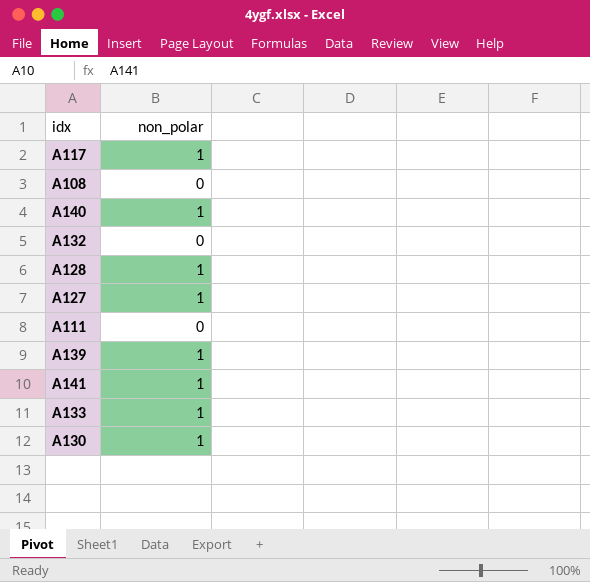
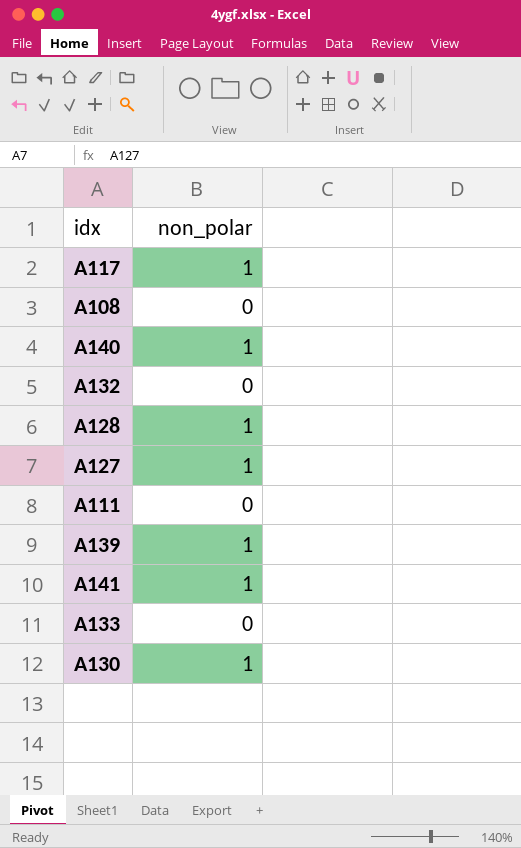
A133 | non_polar: 1 -> 0

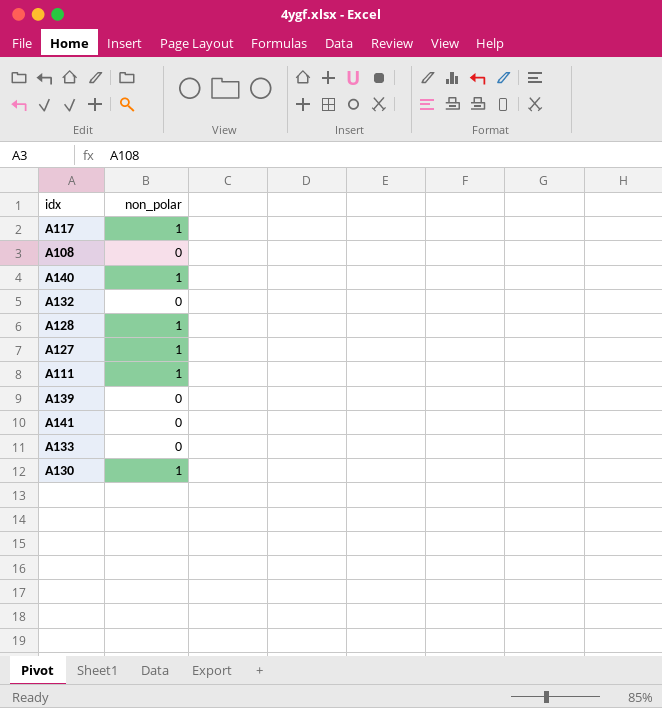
A111 | non_polar: 0 -> 1
A139 | non_polar: 1 -> 0
A141 | non_polar: 1 -> 0

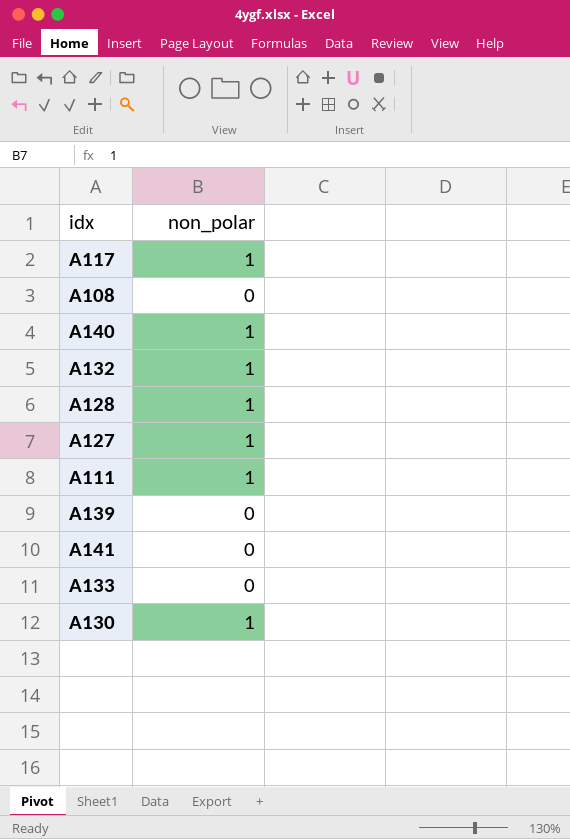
A132 | non_polar: 0 -> 1

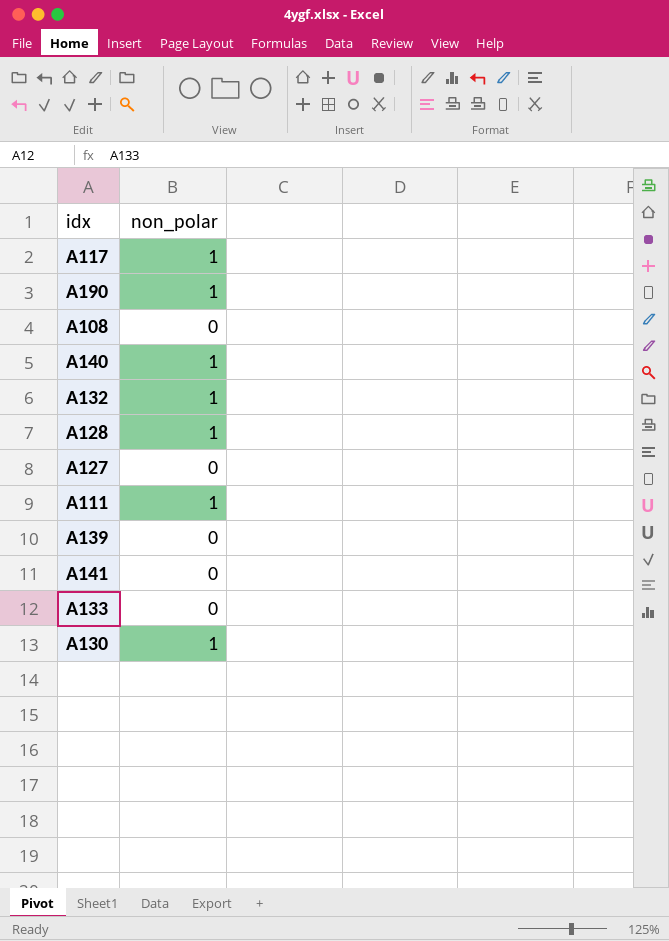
row A190: none -> 1
A127 | non_polar: 1 -> 0

